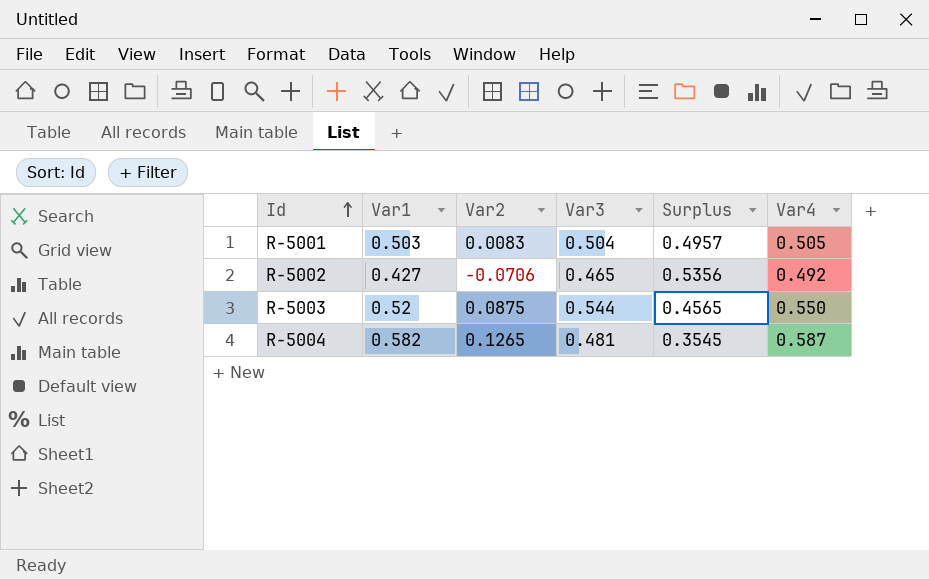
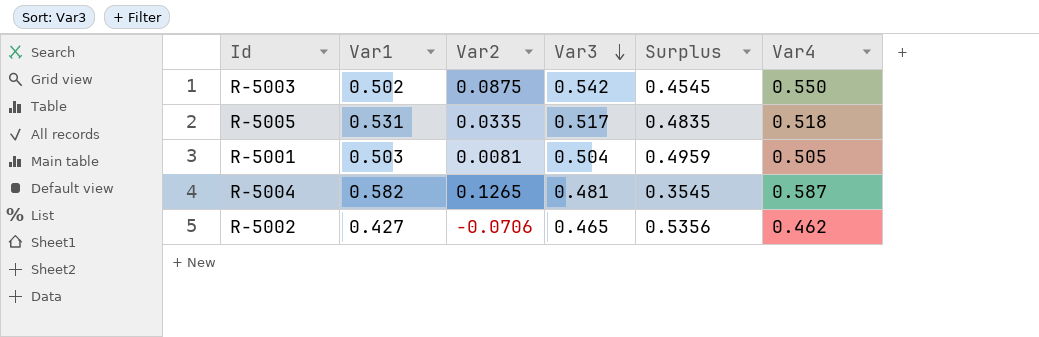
row order: Id ascending -> Var3 descending
R-5003 | Var1: 0.52 -> 0.502
R-5003 | Var3: 0.544 -> 0.542
R-5003 | Surplus: 0.4565 -> 0.4545
row R-5005: none -> 0.531 | 0.0335 | 0.517 | 0.4835 | 0.518
R-5001 | Var2: 0.0083 -> 0.0081
R-5001 | Surplus: 0.4957 -> 0.4959
R-5002 | Var4: 0.492 -> 0.462

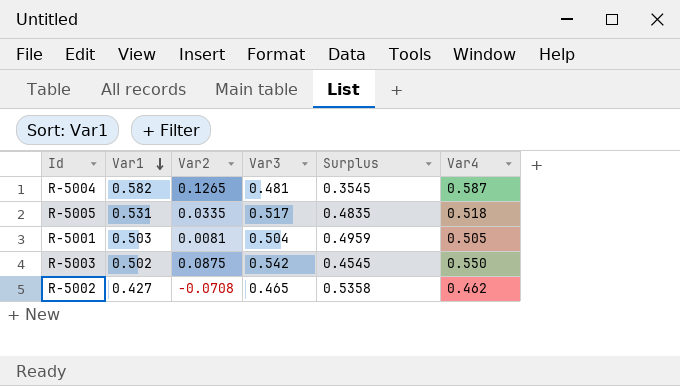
row order: Var3 descending -> Var1 descending
R-5002 | Var2: -0.0706 -> -0.0708
R-5002 | Surplus: 0.5356 -> 0.5358

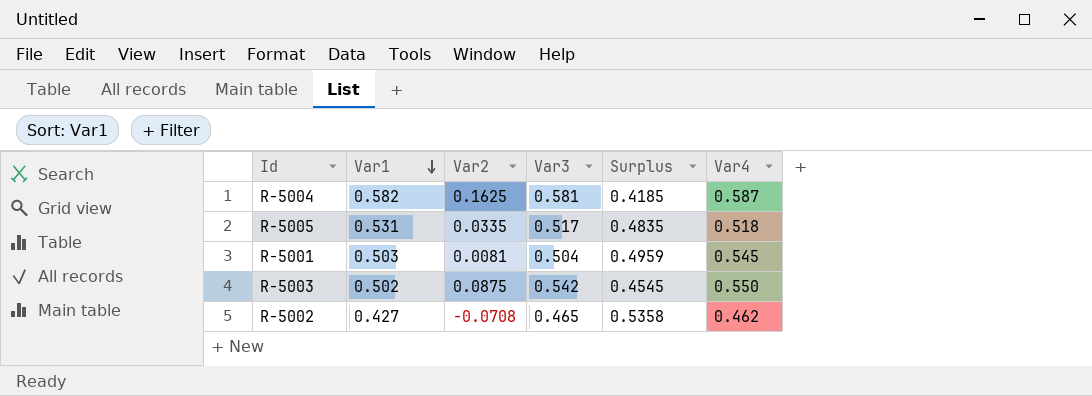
R-5004 | Var2: 0.1265 -> 0.1625
R-5004 | Var3: 0.481 -> 0.581
R-5004 | Surplus: 0.3545 -> 0.4185
R-5001 | Var4: 0.505 -> 0.545

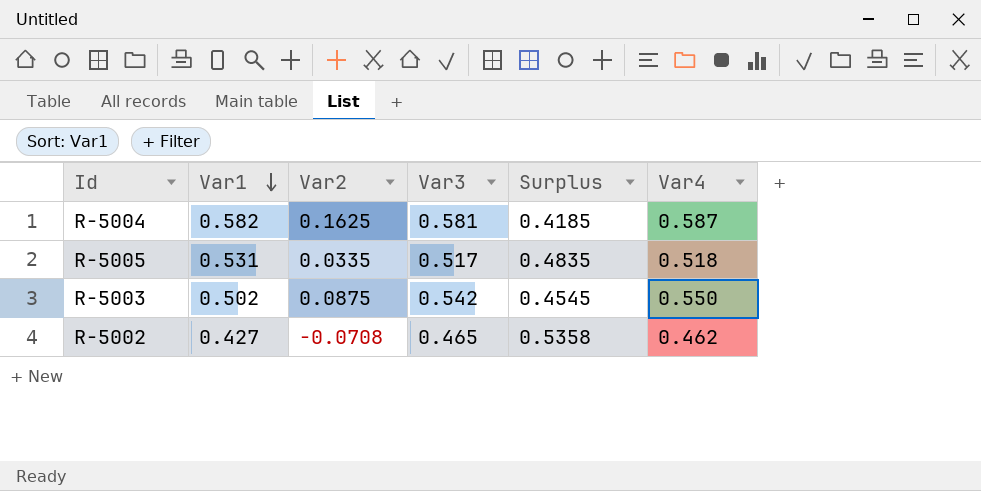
row R-5001: 0.503 | 0.0081 | 0.504 | 0.4959 | 0.545 -> none

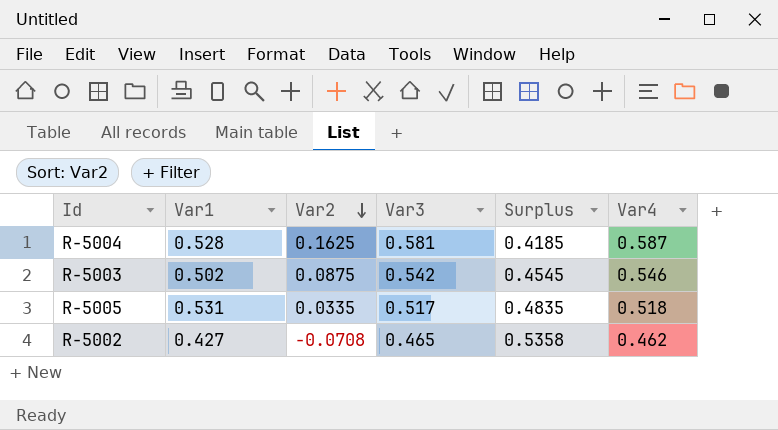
row order: Var1 descending -> Var2 descending
R-5004 | Var1: 0.582 -> 0.528
R-5003 | Var4: 0.550 -> 0.546

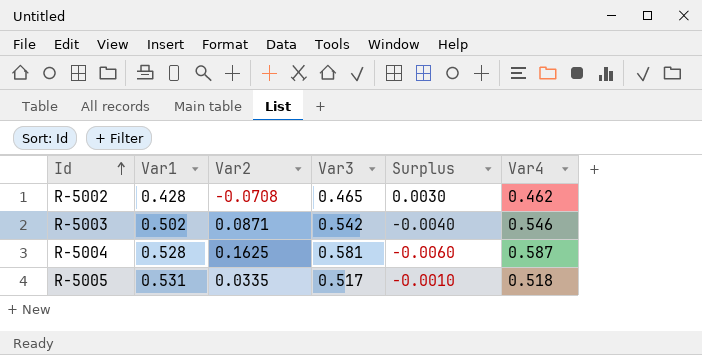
row order: Var2 descending -> Id ascending
column Surplus | formula: [Var3] - [Var2] -> [Var3] - [Var4]
R-5002 | Var1: 0.427 -> 0.428
R-5003 | Var2: 0.0875 -> 0.0871

